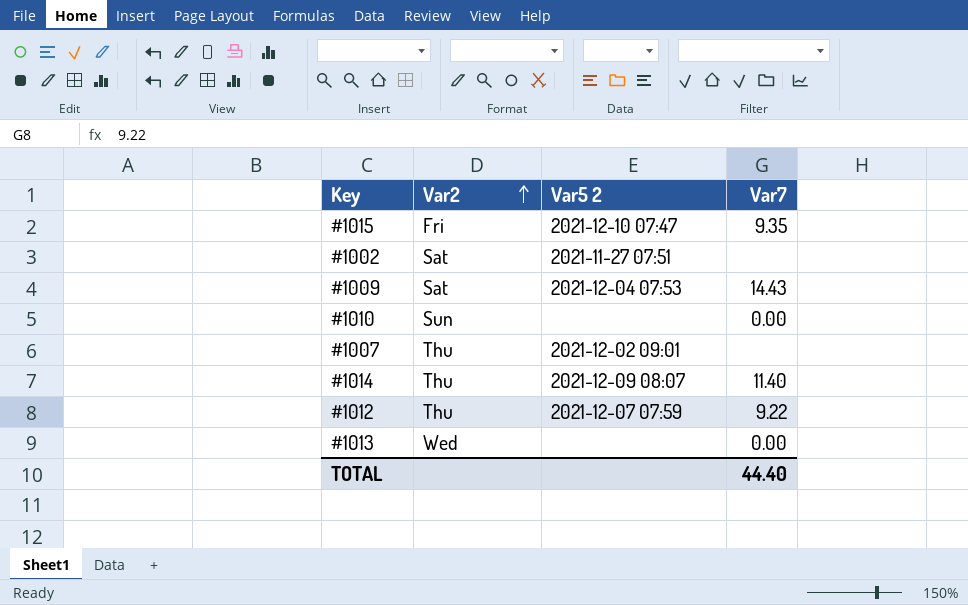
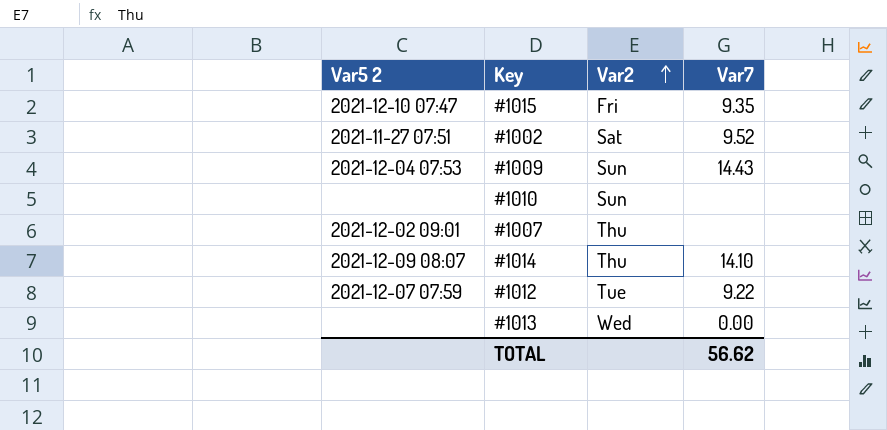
column Var5 2 | position: 3 -> 1
#1002 | Var7: none -> 9.52
#1009 | Var2: Sat -> Sun
#1010 | Var7: 0.00 -> none
#1014 | Var7: 11.40 -> 14.10
#1012 | Var2: Thu -> Tue
TOTAL | Var7: 44.40 -> 56.62

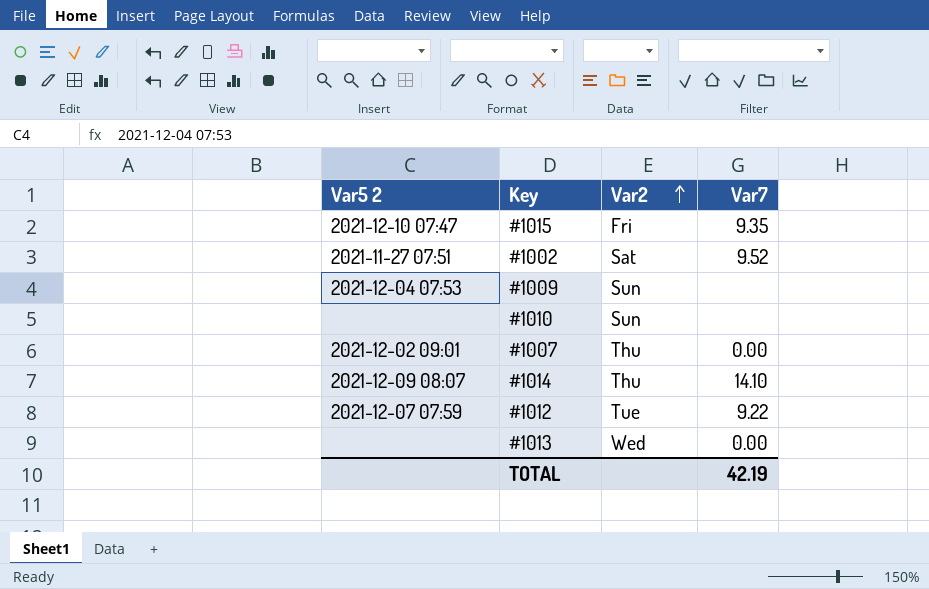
#1009 | Var7: 14.43 -> none
#1007 | Var7: none -> 0.00
TOTAL | Var7: 56.62 -> 42.19

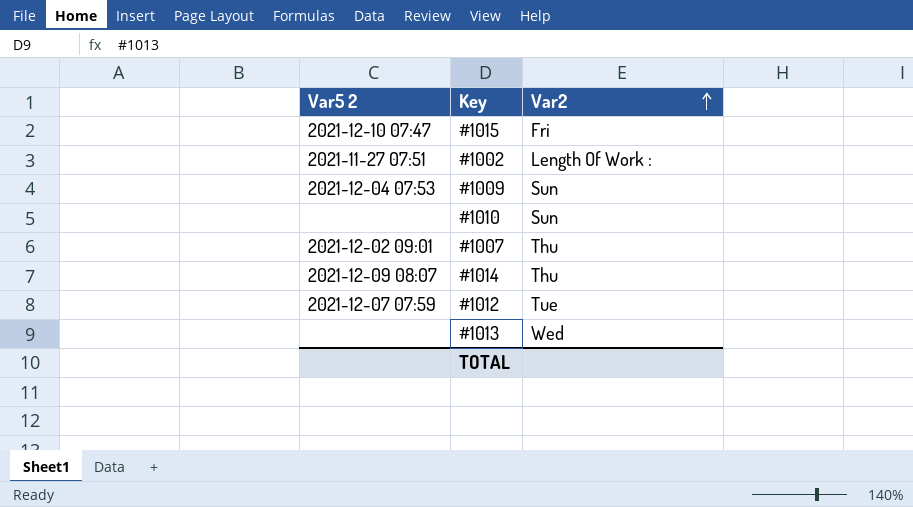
column Var7 | position: 4 -> none
#1002 | Var2: Sat -> Length Of Work :

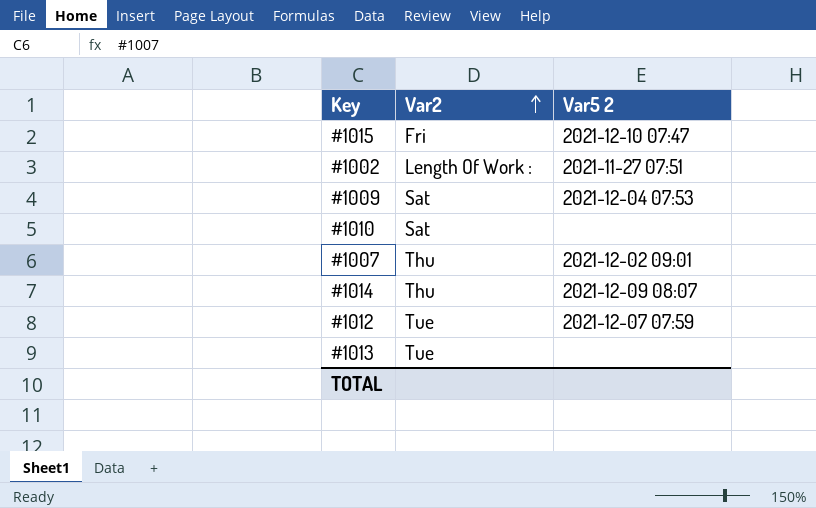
column Var5 2 | position: 1 -> 3
#1009 | Var2: Sun -> Sat
#1010 | Var2: Sun -> Sat
#1013 | Var2: Wed -> Tue

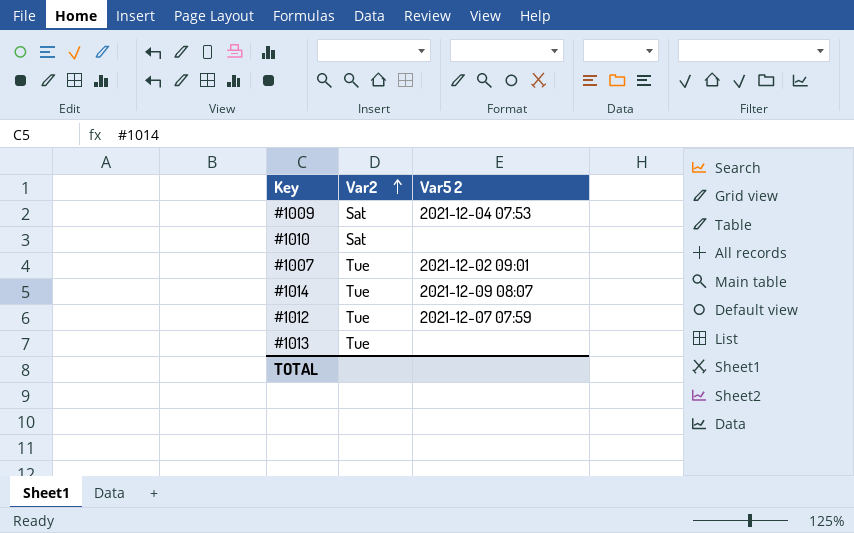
row #1015: Fri | 2021-12-10 07:47 -> none
row #1002: Length Of Work : | 2021-11-27 07:51 -> none
#1007 | Var2: Thu -> Tue
#1014 | Var2: Thu -> Tue

